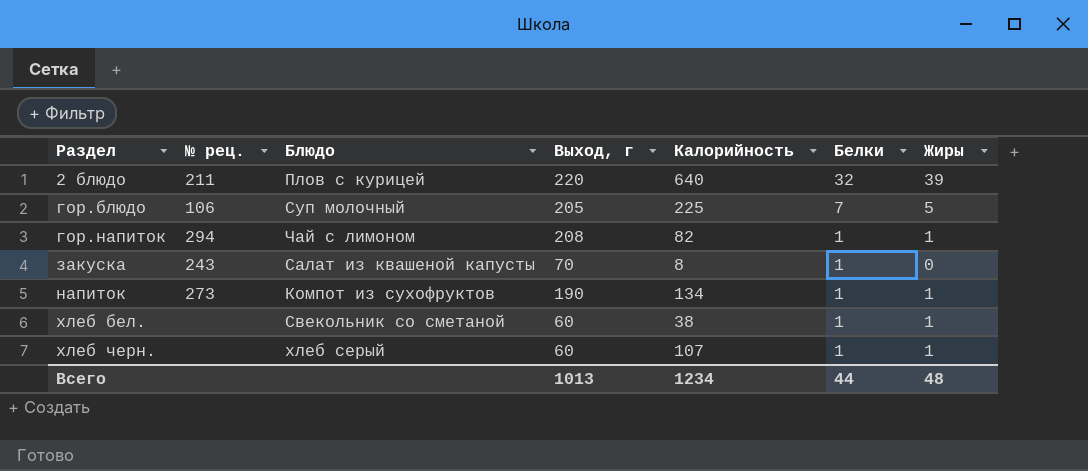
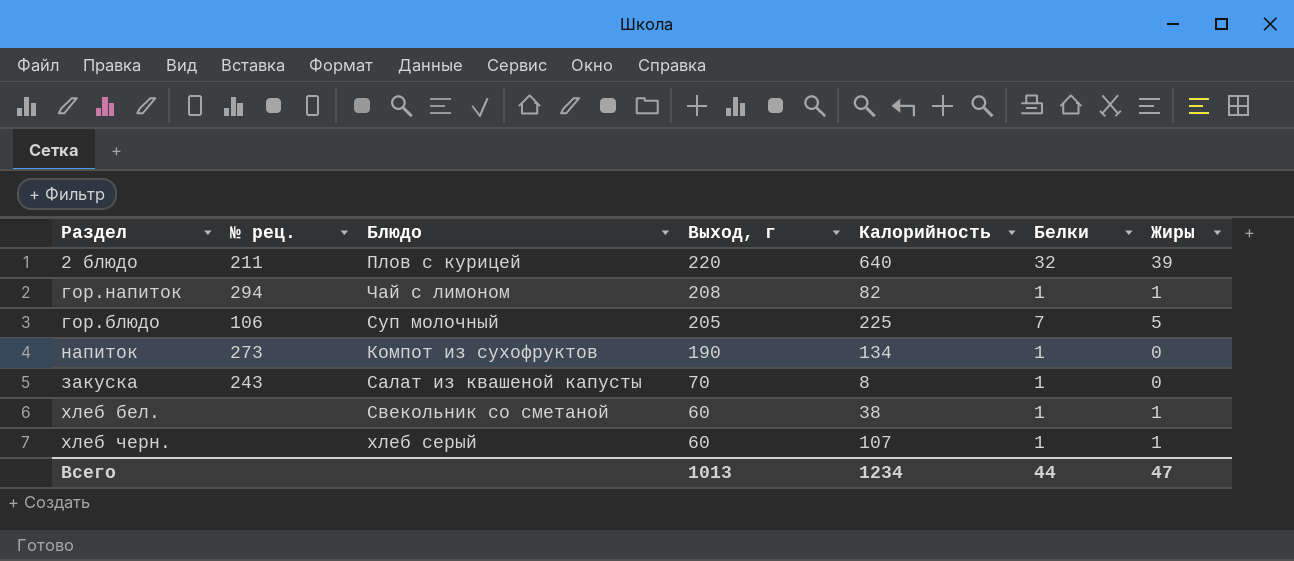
row order: Раздел ascending -> Выход, г descending
напиток | Жиры: 1 -> 0
Всего | Жиры: 48 -> 47

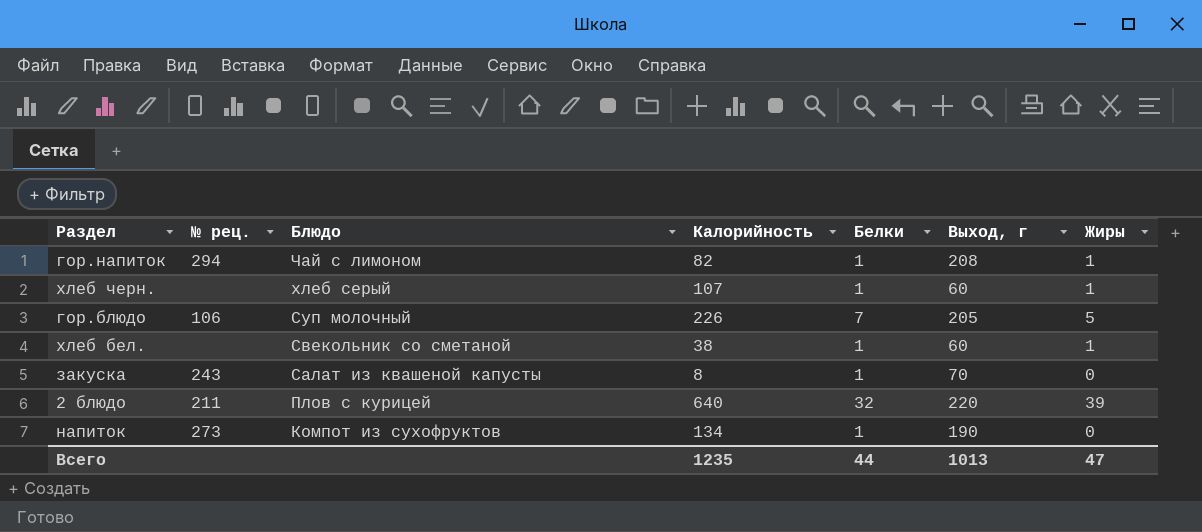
row order: Выход, г descending -> Блюдо descending
column Выход, г | position: 4 -> 6
гор.блюдо | Калорийность: 225 -> 226
Всего | Калорийность: 1234 -> 1235

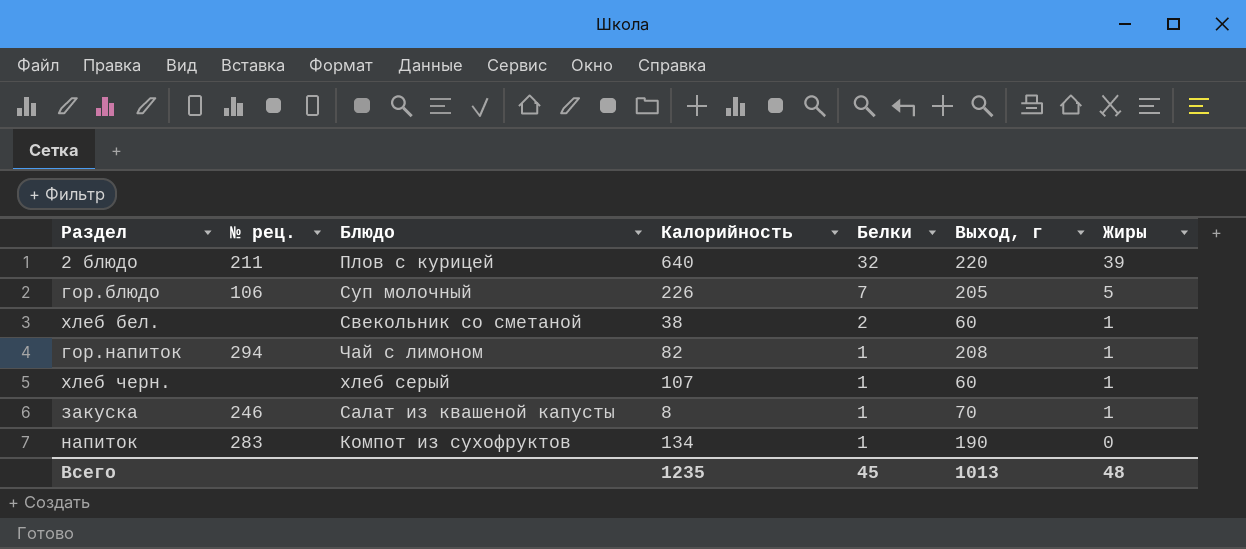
row order: Блюдо descending -> Белки descending
хлеб бел. | Белки: 1 -> 2
закуска | № рец.: 243 -> 246
закуска | Жиры: 0 -> 1
напиток | № рец.: 273 -> 283
Всего | Белки: 44 -> 45
Всего | Жиры: 47 -> 48

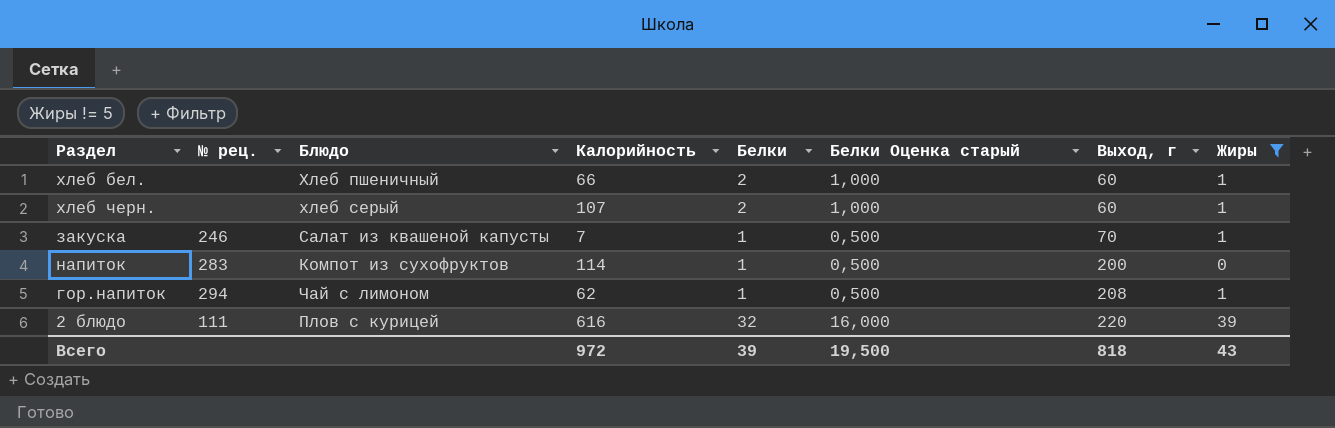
filter: none -> Жиры != 5
row order: Белки descending -> Выход, г ascending
column Белки Оценка старый | formula: none -> [Белки] * 0,5
хлеб бел. | Блюдо: Свекольник со сметаной -> Хлеб пшеничный
хлеб бел. | Калорийность: 38 -> 66
хлеб черн. | Белки: 1 -> 2
закуска | Калорийность: 8 -> 7
напиток | Калорийность: 134 -> 114
напиток | Выход, г: 190 -> 200
гор.напиток | Калорийность: 82 -> 62
2 блюдо | № рец.: 211 -> 111
2 блюдо | Калорийность: 640 -> 616
Всего | Калорийность: 1235 -> 972
Всего | Белки: 45 -> 39
Всего | Выход, г: 1013 -> 818
Всего | Жиры: 48 -> 43

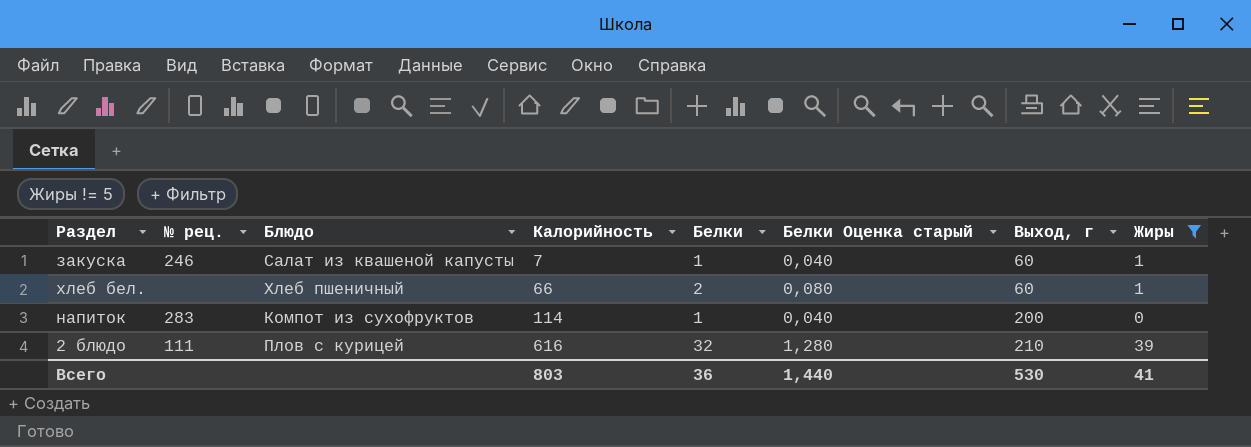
row order: Выход, г ascending -> Калорийность ascending
column Белки Оценка старый | formula: [Белки] * 0,5 -> [Белки] * 0,04
row хлеб черн.: none | хлеб серый | 107 | 2 | 1,000 | 60 | 1 -> none
row гор.напиток: 294 | Чай с лимоном | 62 | 1 | 0,500 | 208 | 1 -> none
закуска | Выход, г: 70 -> 60
2 блюдо | Выход, г: 220 -> 210
Всего | Калорийность: 972 -> 803
Всего | Белки: 39 -> 36
Всего | Белки Оценка старый: 19,500 -> 1,440
Всего | Выход, г: 818 -> 530
Всего | Жиры: 43 -> 41

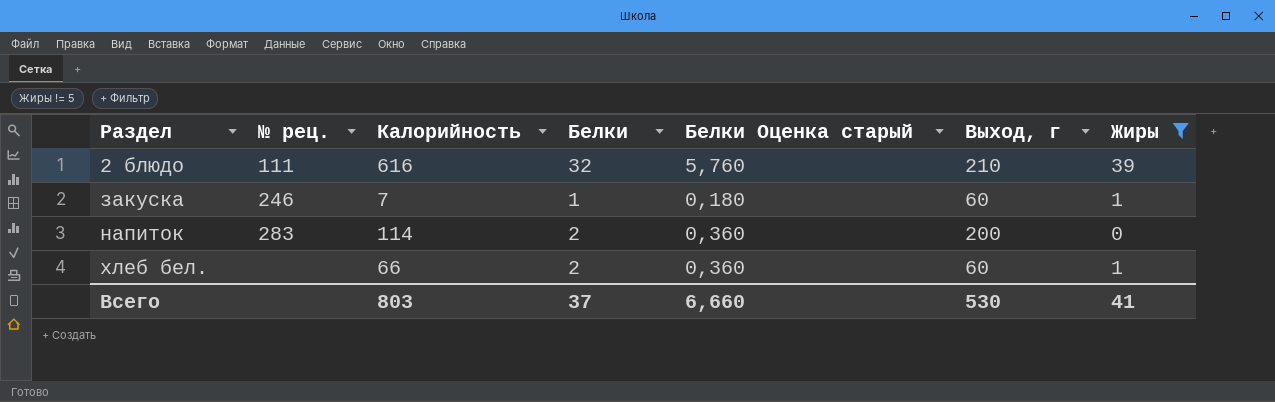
row order: Калорийность ascending -> Раздел ascending
column Блюдо | position: 3 -> none
column Белки Оценка старый | formula: [Белки] * 0,04 -> [Белки] * 0,18
напиток | Белки: 1 -> 2
Всего | Белки: 36 -> 37
Всего | Белки Оценка старый: 1,440 -> 6,660

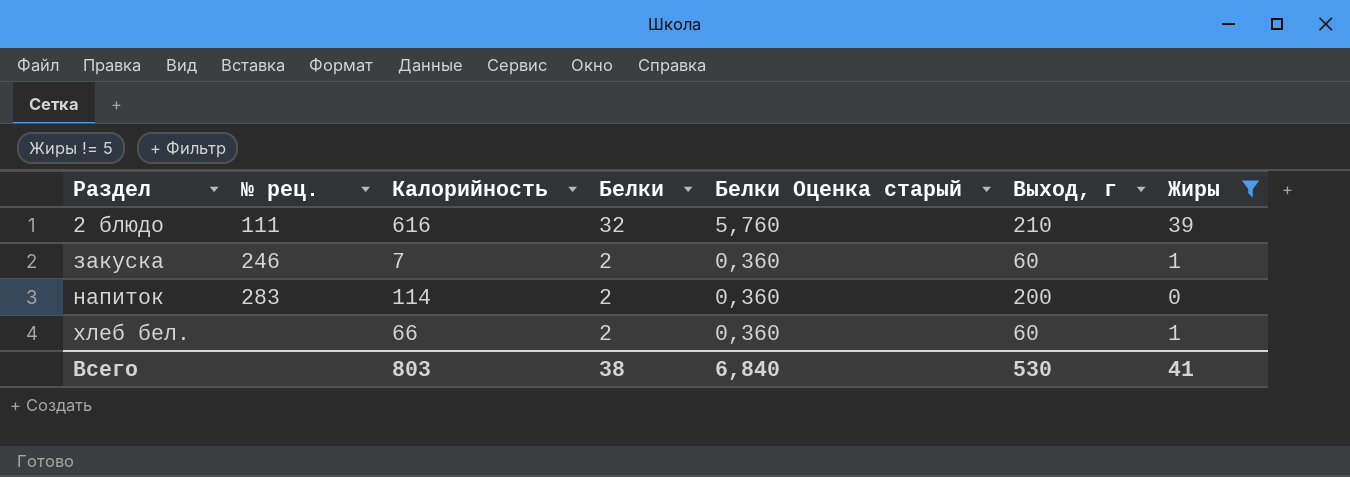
закуска | Белки: 1 -> 2
закуска | Белки Оценка старый: 0,180 -> 0,360
Всего | Белки: 37 -> 38
Всего | Белки Оценка старый: 6,660 -> 6,840

